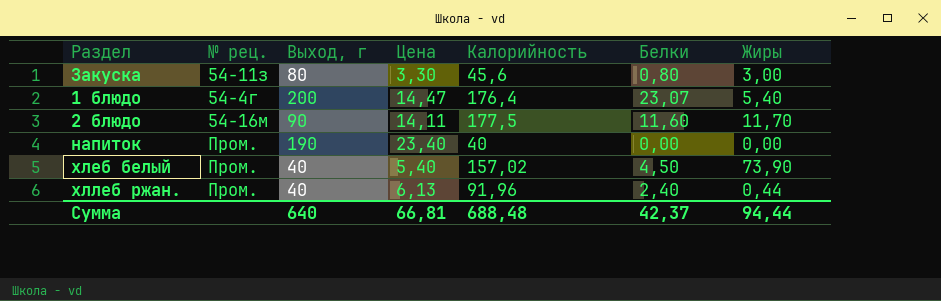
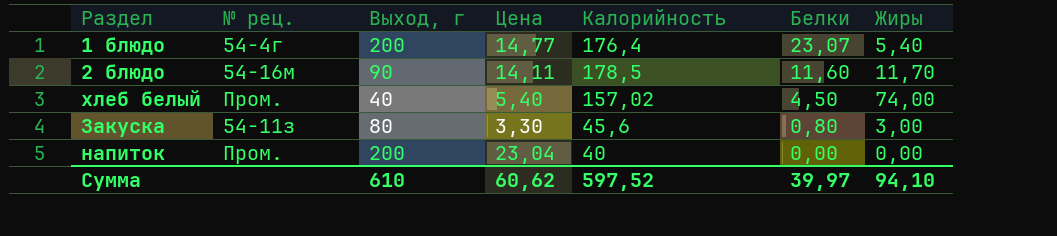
row order: none -> Белки descending
row хллеб ржан.: Пром. | 40 | 6,13 | 91,96 | 2,40 | 0,44 -> none
1 блюдо | Цена: 14,47 -> 14,77
2 блюдо | Калорийность: 177,5 -> 178,5
хлеб белый | Жиры: 73,90 -> 74,00
напиток | Выход, г: 190 -> 200
напиток | Цена: 23,40 -> 23,04
Сумма | Выход, г: 640 -> 610
Сумма | Цена: 66,81 -> 60,62
Сумма | Калорийность: 688,48 -> 597,52
Сумма | Белки: 42,37 -> 39,97
Сумма | Жиры: 94,44 -> 94,10

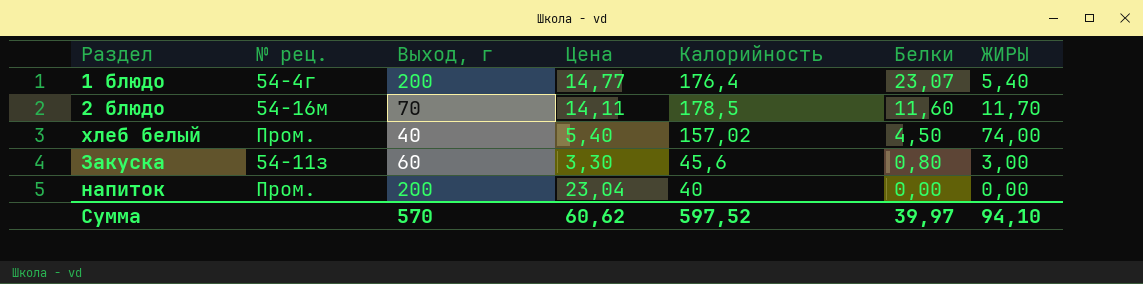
column name: Жиры -> ЖИРЫ
2 блюдо | Выход, г: 90 -> 70
Закуска | Выход, г: 80 -> 60
Сумма | Выход, г: 610 -> 570

